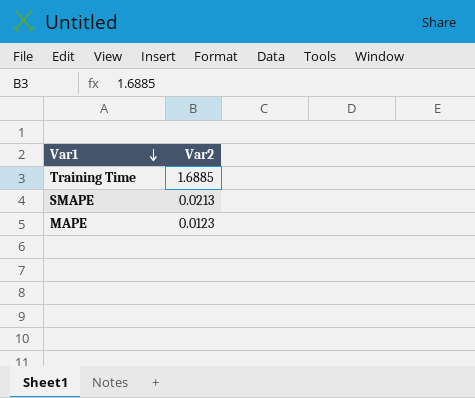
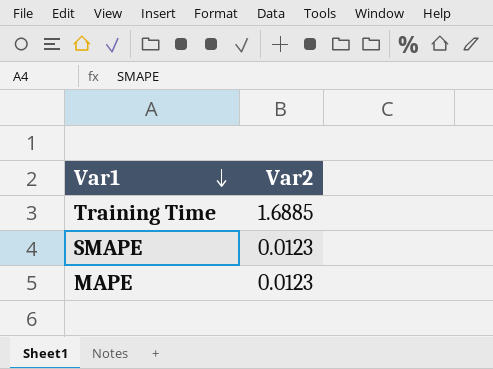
SMAPE | Var2: 0.0213 -> 0.0123

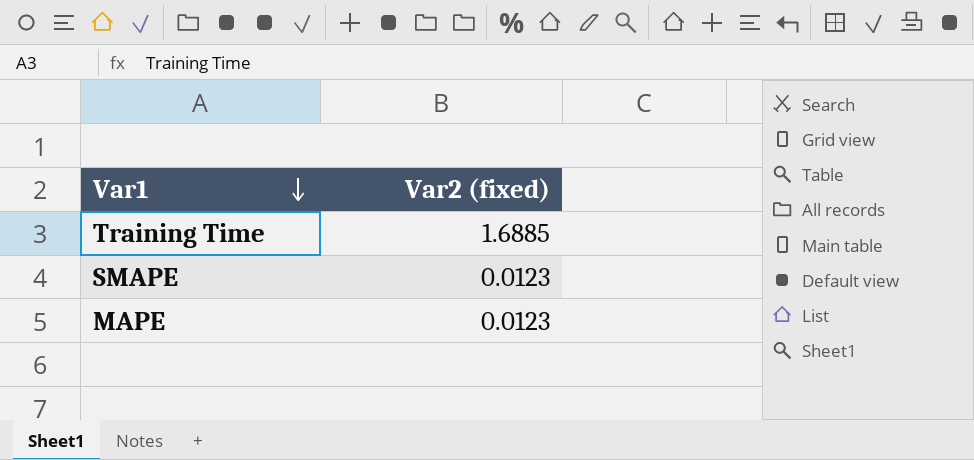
column name: Var2 -> Var2 (fixed)

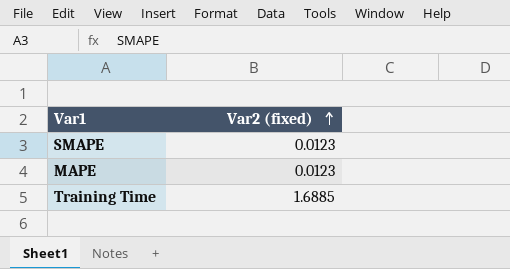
row order: Var1 descending -> Var2 (fixed) ascending

